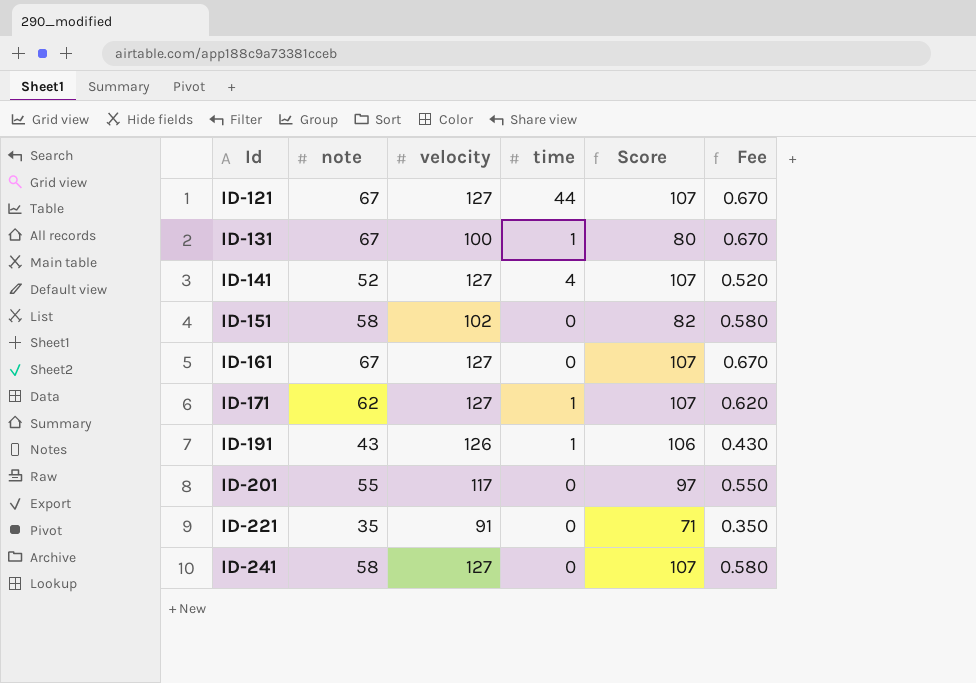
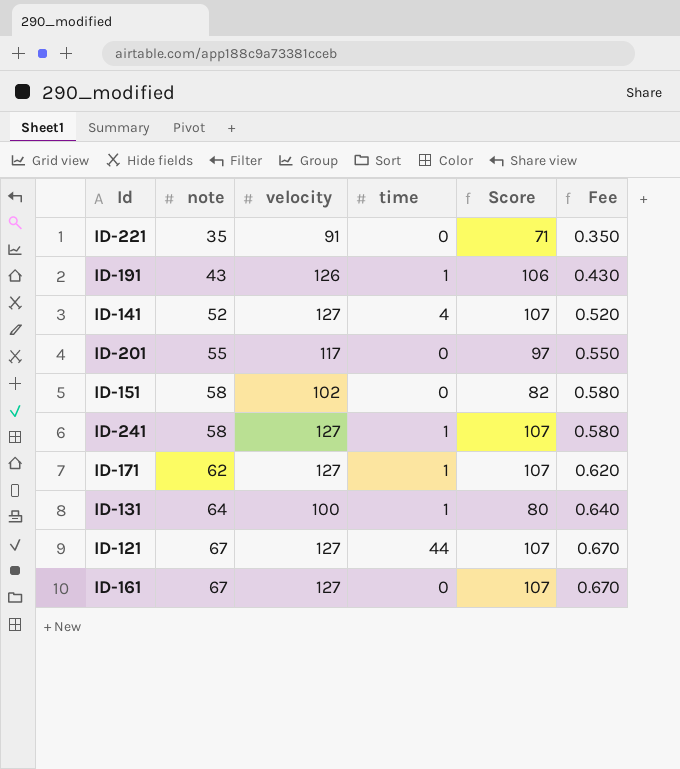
row order: Id ascending -> note ascending
ID-241 | time: 0 -> 1
ID-131 | note: 67 -> 64
ID-131 | Fee: 0.670 -> 0.640

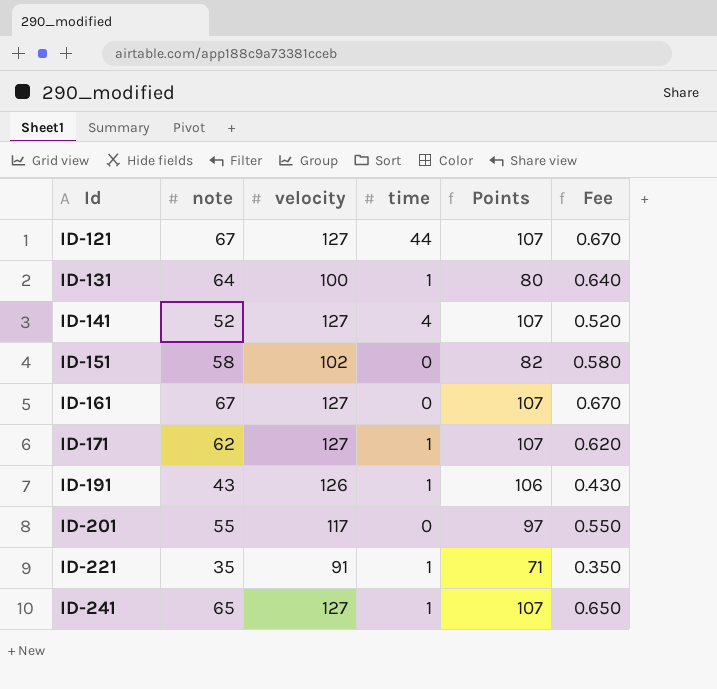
row order: note ascending -> Id ascending
column name: Score -> Points
ID-221 | time: 0 -> 1
ID-241 | note: 58 -> 65
ID-241 | Fee: 0.580 -> 0.650

